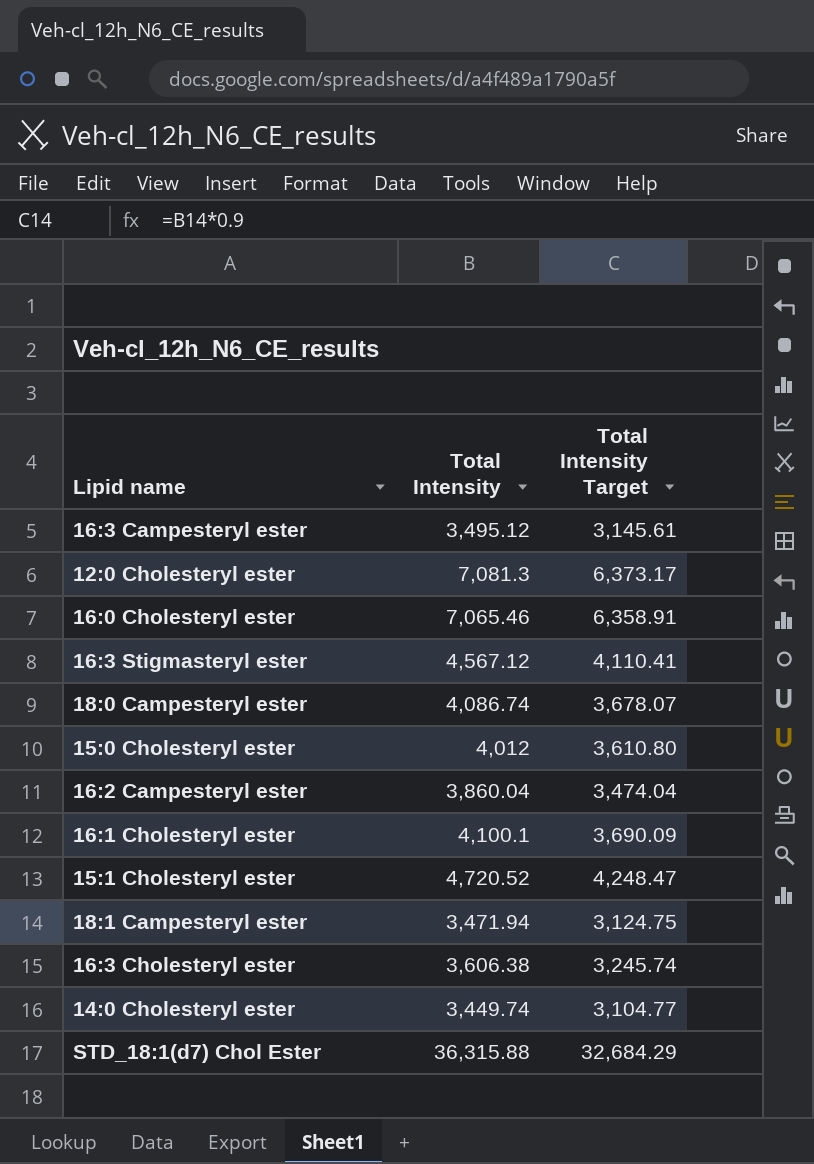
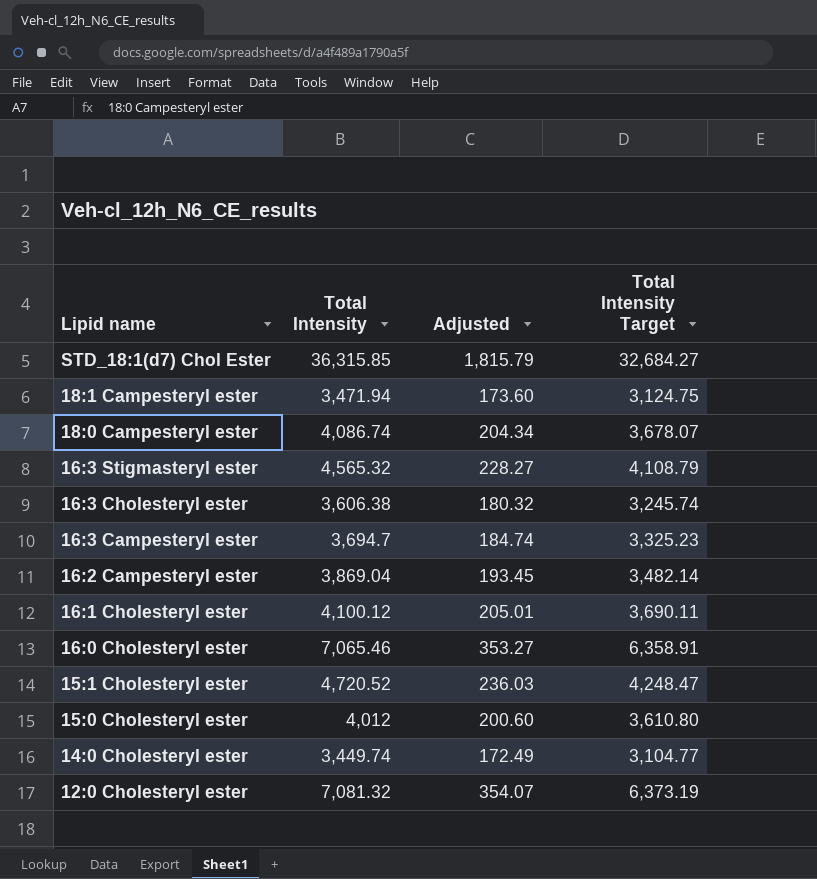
row order: none -> Lipid name descending
column Adjusted | formula: none -> [Total Intensity] * 0.05
STD_18:1(d7) Chol Ester | Total Intensity: 36,315.88 -> 36,315.85
STD_18:1(d7) Chol Ester | Total Intensity Target: 32,684.29 -> 32,684.27
16:3 Stigmasteryl ester | Total Intensity: 4,567.12 -> 4,565.32
16:3 Stigmasteryl ester | Total Intensity Target: 4,110.41 -> 4,108.79
16:3 Campesteryl ester | Total Intensity: 3,495.12 -> 3,694.7
16:3 Campesteryl ester | Total Intensity Target: 3,145.61 -> 3,325.23
16:2 Campesteryl ester | Total Intensity: 3,860.04 -> 3,869.04
16:2 Campesteryl ester | Total Intensity Target: 3,474.04 -> 3,482.14
16:1 Cholesteryl ester | Total Intensity: 4,100.1 -> 4,100.12
16:1 Cholesteryl ester | Total Intensity Target: 3,690.09 -> 3,690.11
12:0 Cholesteryl ester | Total Intensity: 7,081.3 -> 7,081.32
12:0 Cholesteryl ester | Total Intensity Target: 6,373.17 -> 6,373.19

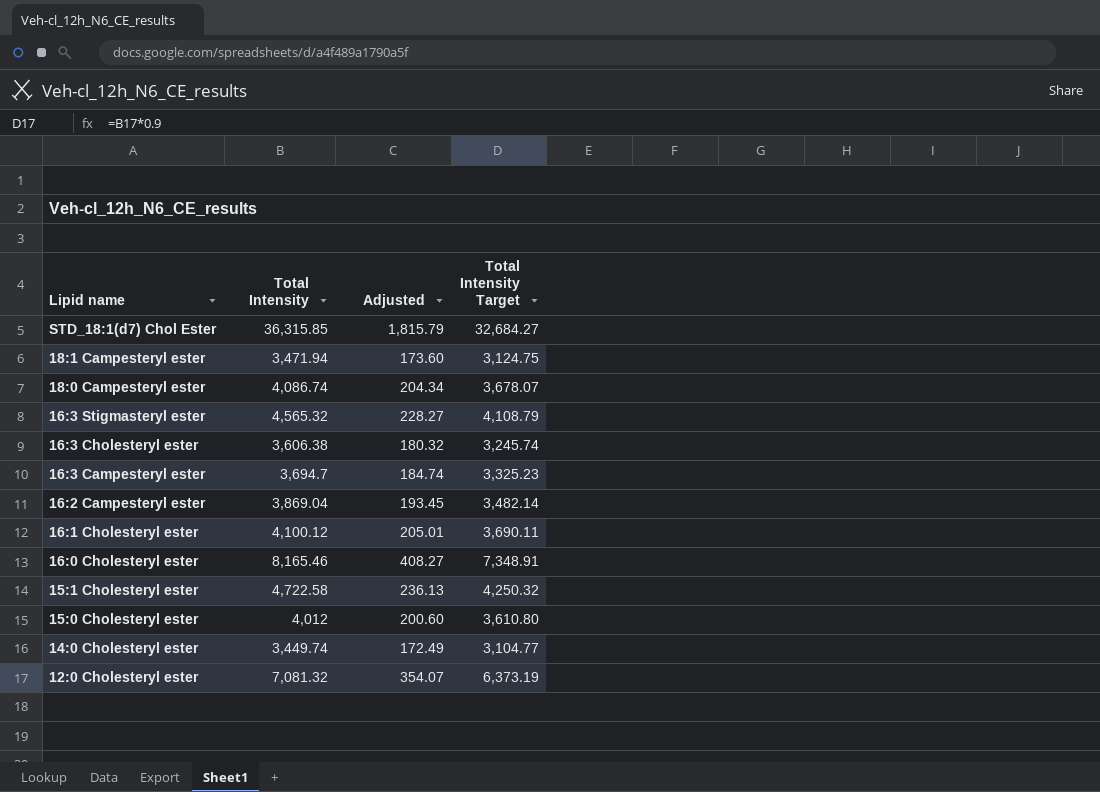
16:0 Cholesteryl ester | Total Intensity: 7,065.46 -> 8,165.46
16:0 Cholesteryl ester | Adjusted: 353.27 -> 408.27
16:0 Cholesteryl ester | Total Intensity Target: 6,358.91 -> 7,348.91
15:1 Cholesteryl ester | Total Intensity: 4,720.52 -> 4,722.58
15:1 Cholesteryl ester | Adjusted: 236.03 -> 236.13
15:1 Cholesteryl ester | Total Intensity Target: 4,248.47 -> 4,250.32

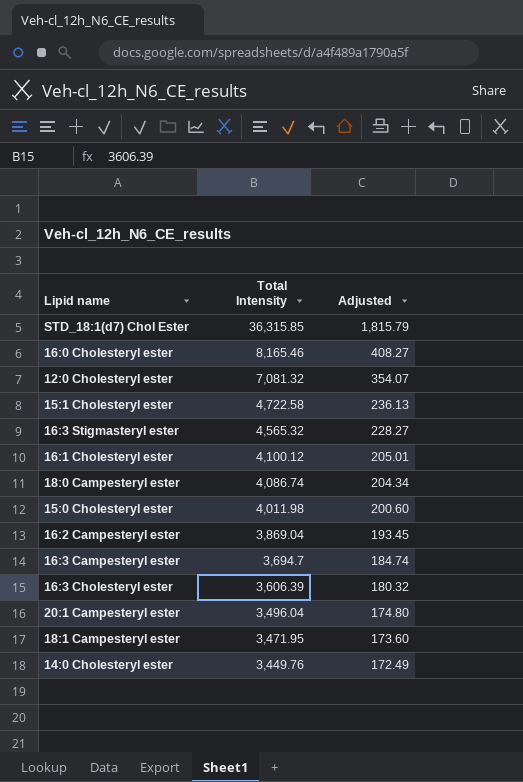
row order: Lipid name descending -> Total Intensity descending
column Total Intensity Target | formula: [Total Intensity] * 0.9 -> none
15:0 Cholesteryl ester | Total Intensity: 4,012 -> 4,011.98
16:3 Cholesteryl ester | Total Intensity: 3,606.38 -> 3,606.39
row 20:1 Campesteryl ester: none -> 3,496.04 | 174.80
18:1 Campesteryl ester | Total Intensity: 3,471.94 -> 3,471.95
14:0 Cholesteryl ester | Total Intensity: 3,449.74 -> 3,449.76

